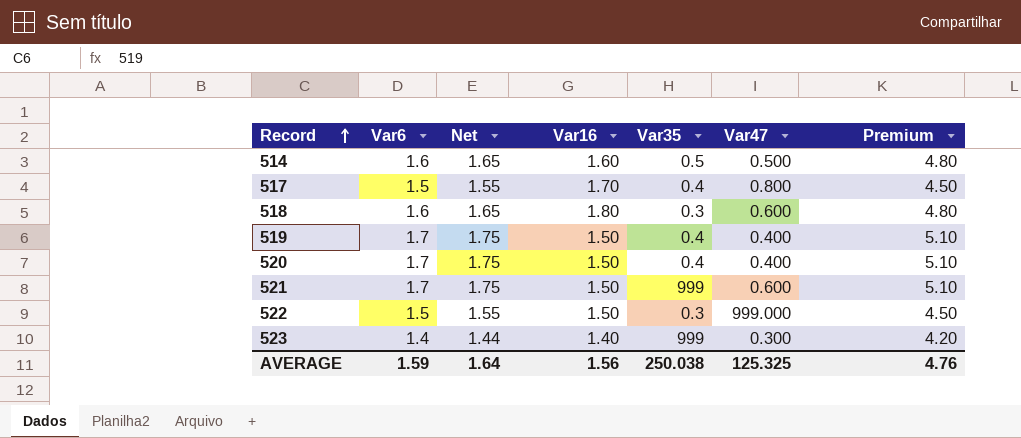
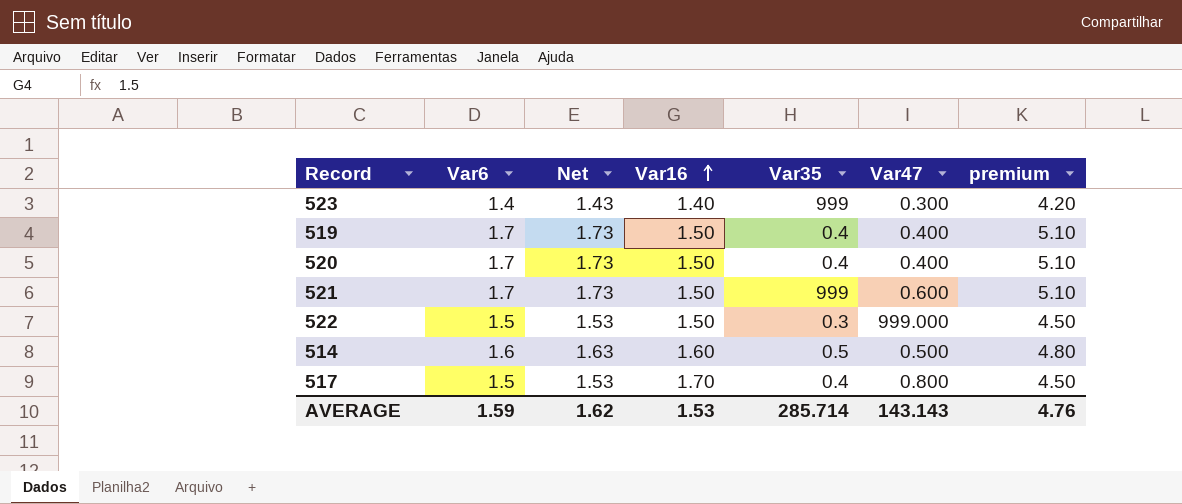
row order: Record ascending -> Var16 ascending
column Net | formula: [Var6] * 1.03 -> [Var6] * 1.02
column name: Premium -> premium
row 518: 1.6 | 1.65 | 1.80 | 0.3 | 0.600 | 4.80 -> none
AVERAGE | Net: 1.64 -> 1.62
AVERAGE | Var16: 1.56 -> 1.53
AVERAGE | Var35: 250.038 -> 285.714
AVERAGE | Var47: 125.325 -> 143.143

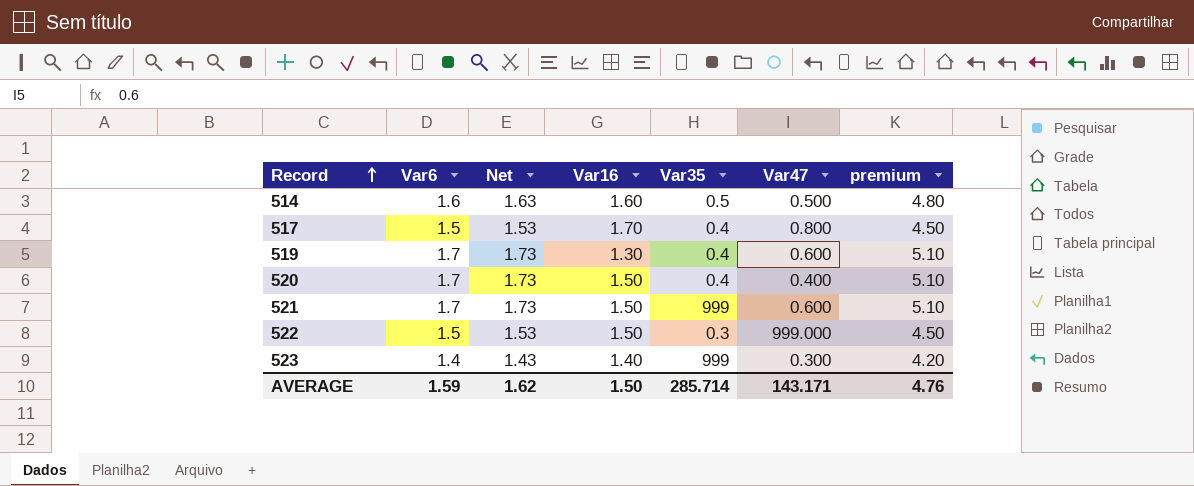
row order: Var16 ascending -> Record ascending
519 | Var16: 1.50 -> 1.30
519 | Var47: 0.400 -> 0.600
AVERAGE | Var16: 1.53 -> 1.50
AVERAGE | Var47: 143.143 -> 143.171

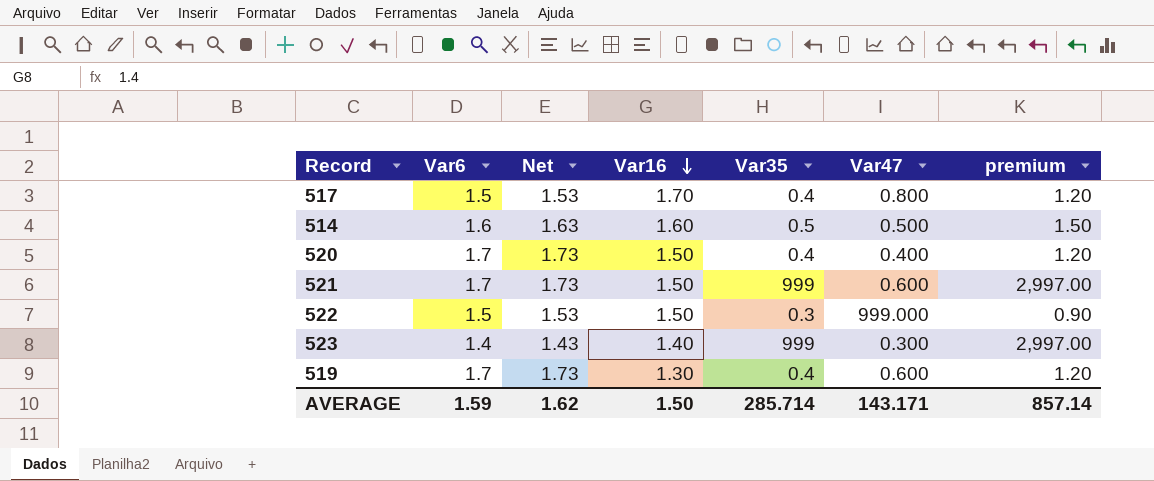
row order: Record ascending -> Var16 descending
column premium | formula: [Var6] * 3 -> [Var35] * 3
AVERAGE | premium: 4.76 -> 857.14

